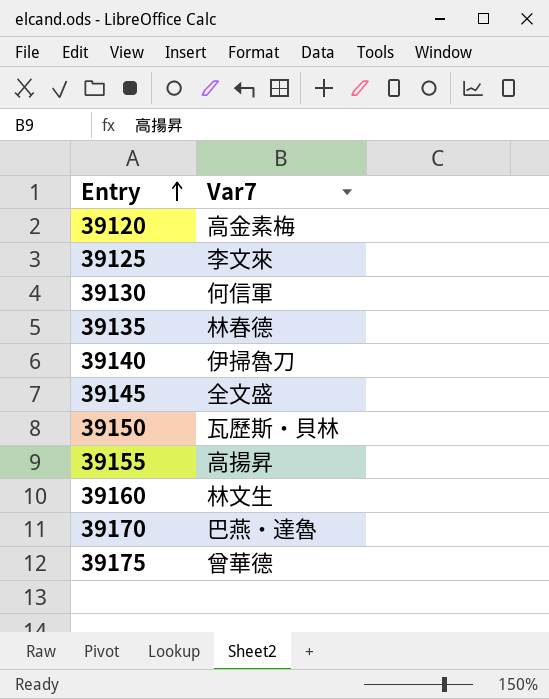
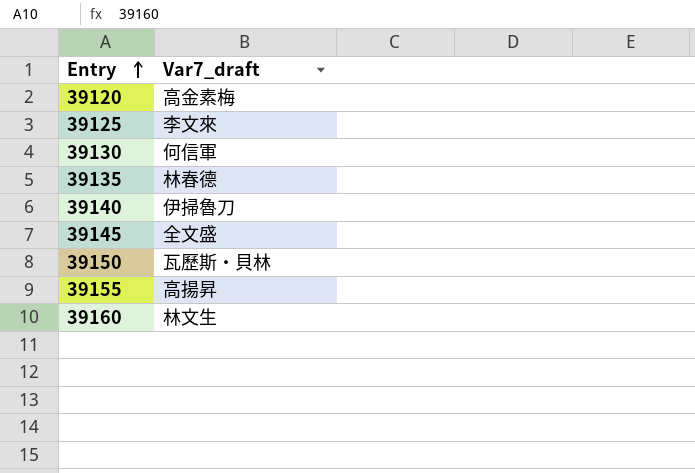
column name: Var7 -> Var7_draft
row 39170: 巴燕‧達魯 -> none
row 39175: 曾華德 -> none

